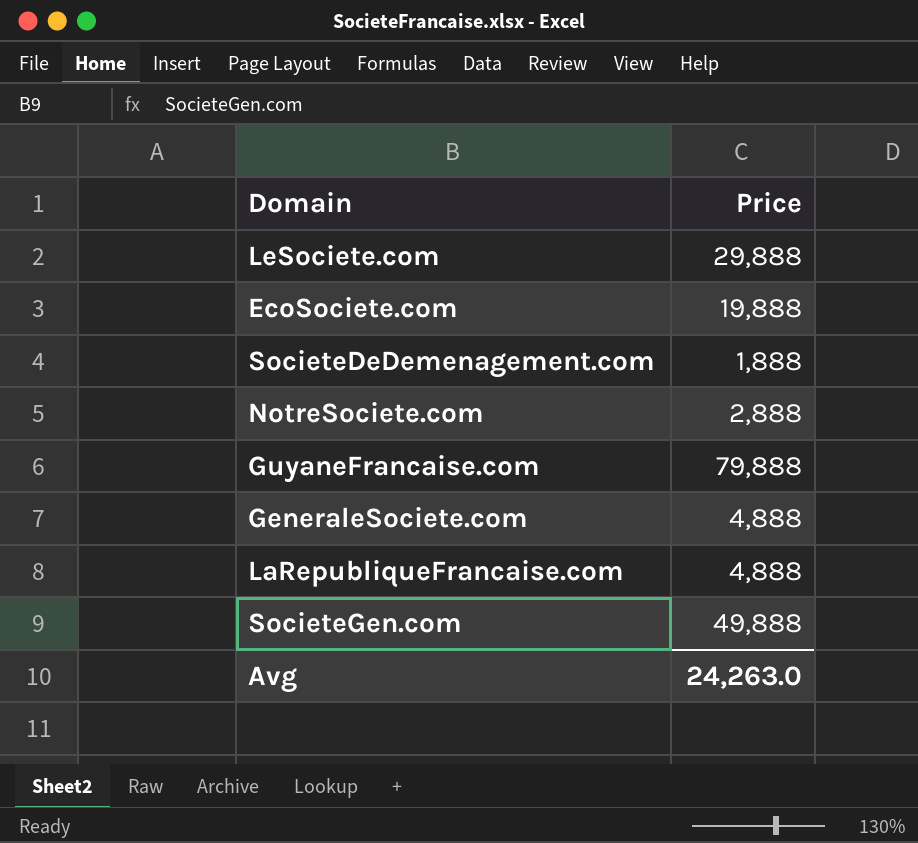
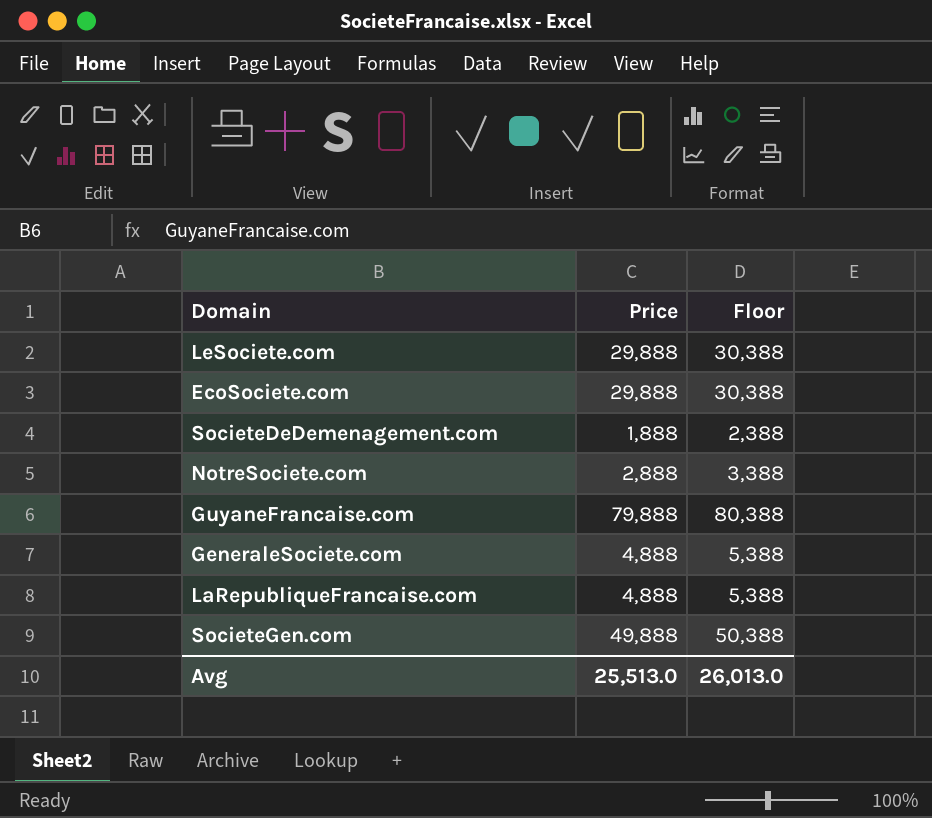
column Floor | formula: none -> [Price] + 500
EcoSociete.com | Price: 19,888 -> 29,888
Avg | Price: 24,263.0 -> 25,513.0

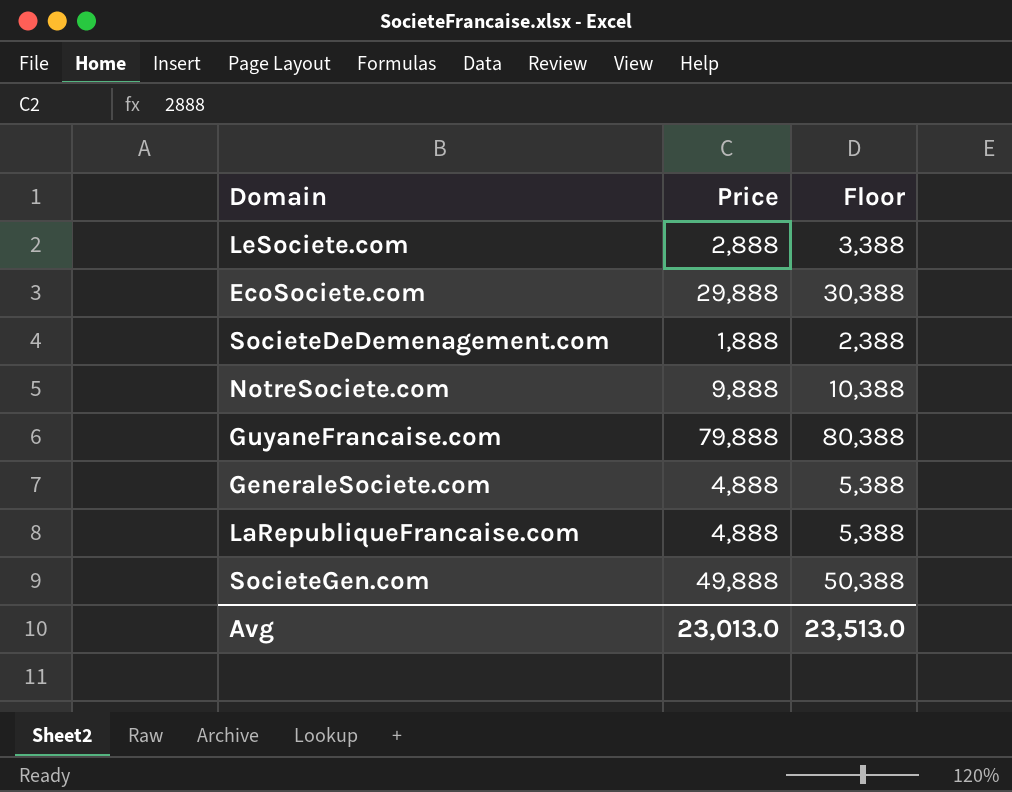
LeSociete.com | Price: 29,888 -> 2,888
LeSociete.com | Floor: 30,388 -> 3,388
NotreSociete.com | Price: 2,888 -> 9,888
NotreSociete.com | Floor: 3,388 -> 10,388
Avg | Price: 25,513.0 -> 23,013.0
Avg | Floor: 26,013.0 -> 23,513.0

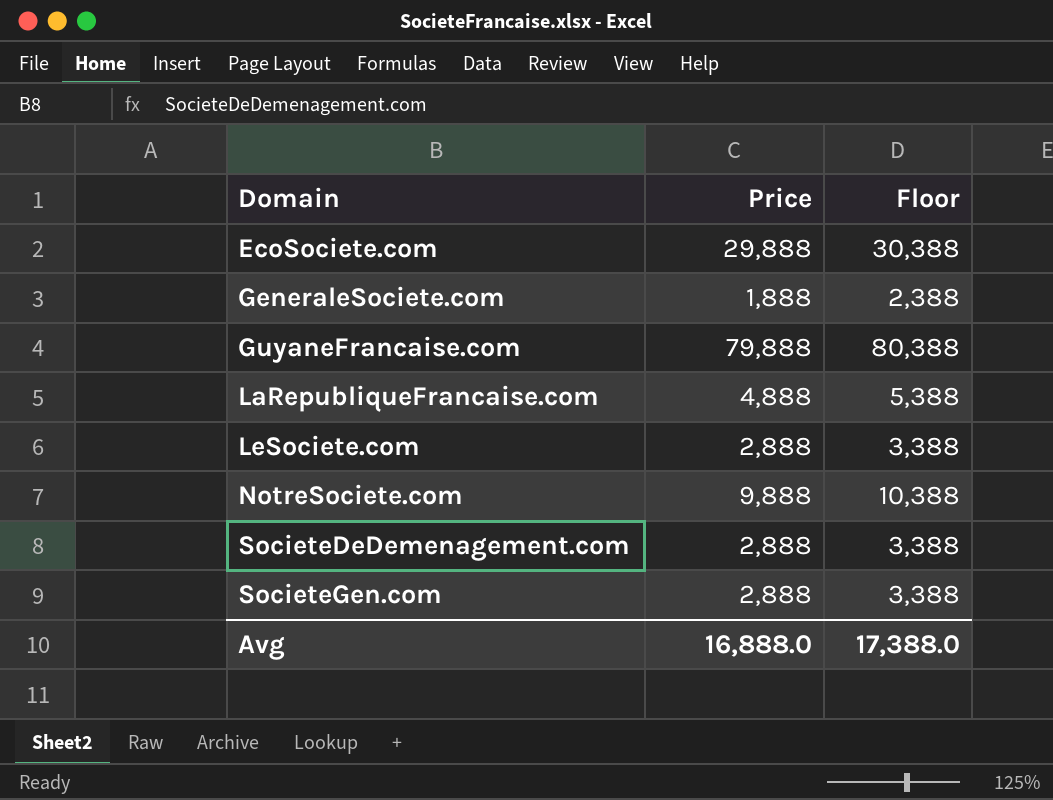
row order: none -> Domain ascending
GeneraleSociete.com | Price: 4,888 -> 1,888
GeneraleSociete.com | Floor: 5,388 -> 2,388
SocieteDeDemenagement.com | Price: 1,888 -> 2,888
SocieteDeDemenagement.com | Floor: 2,388 -> 3,388
SocieteGen.com | Price: 49,888 -> 2,888
SocieteGen.com | Floor: 50,388 -> 3,388
Avg | Price: 23,013.0 -> 16,888.0
Avg | Floor: 23,513.0 -> 17,388.0

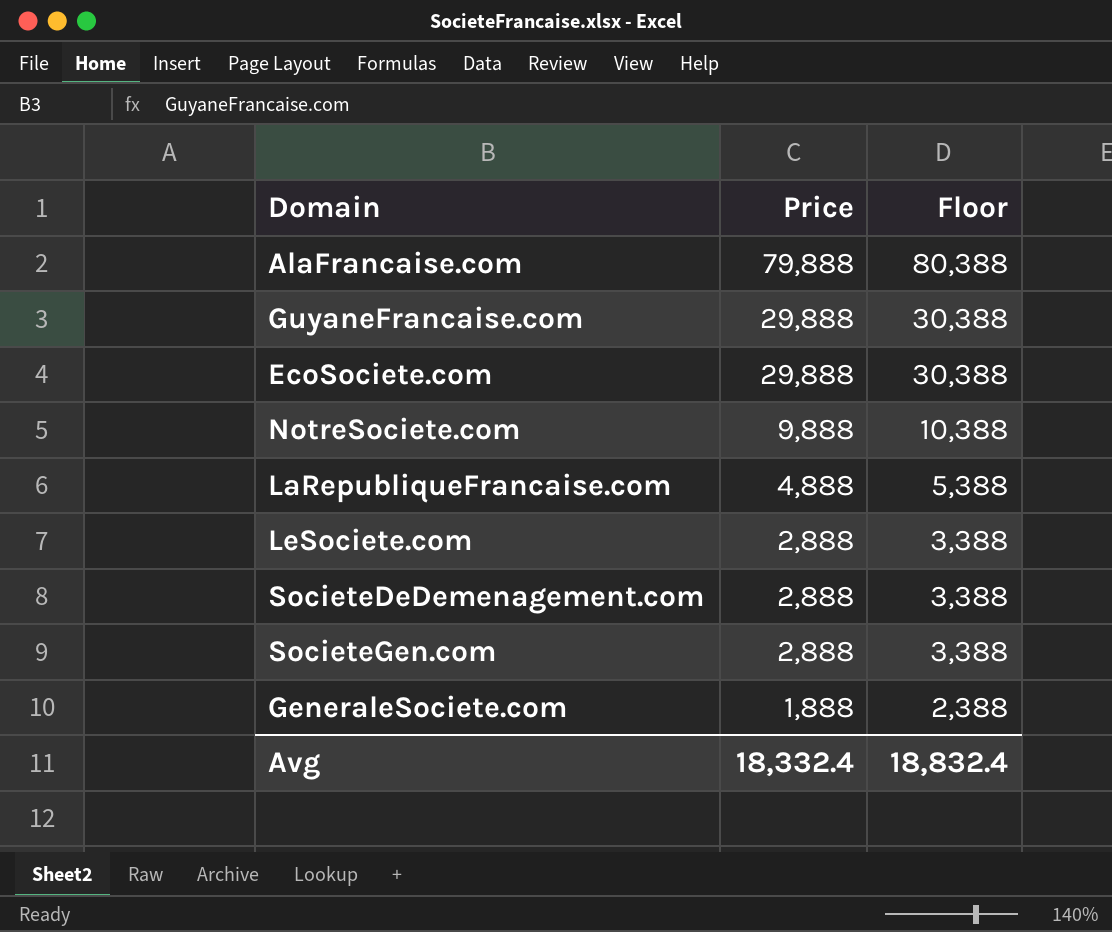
row order: Domain ascending -> Price descending
row AlaFrancaise.com: none -> 79,888 | 80,388
GuyaneFrancaise.com | Price: 79,888 -> 29,888
GuyaneFrancaise.com | Floor: 80,388 -> 30,388
Avg | Price: 16,888.0 -> 18,332.4
Avg | Floor: 17,388.0 -> 18,832.4

